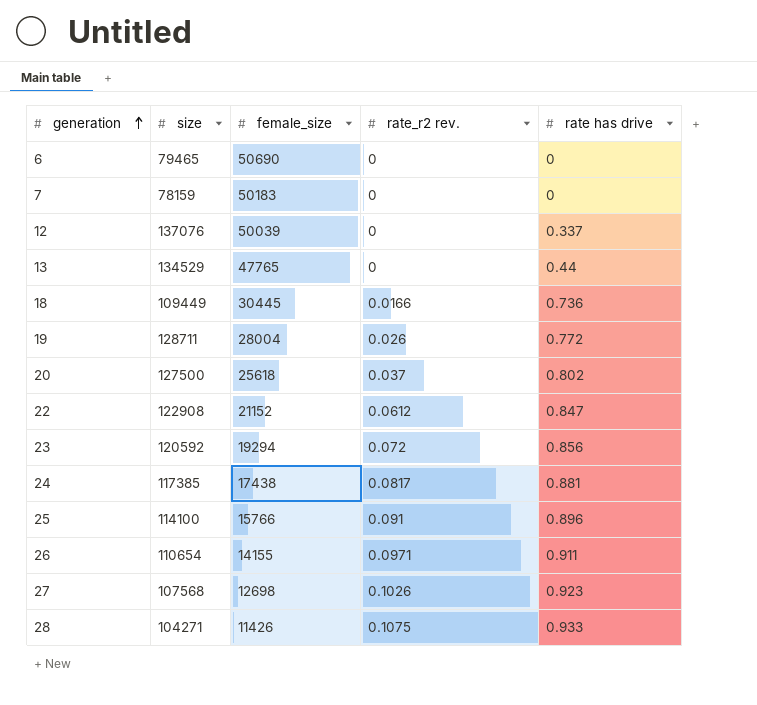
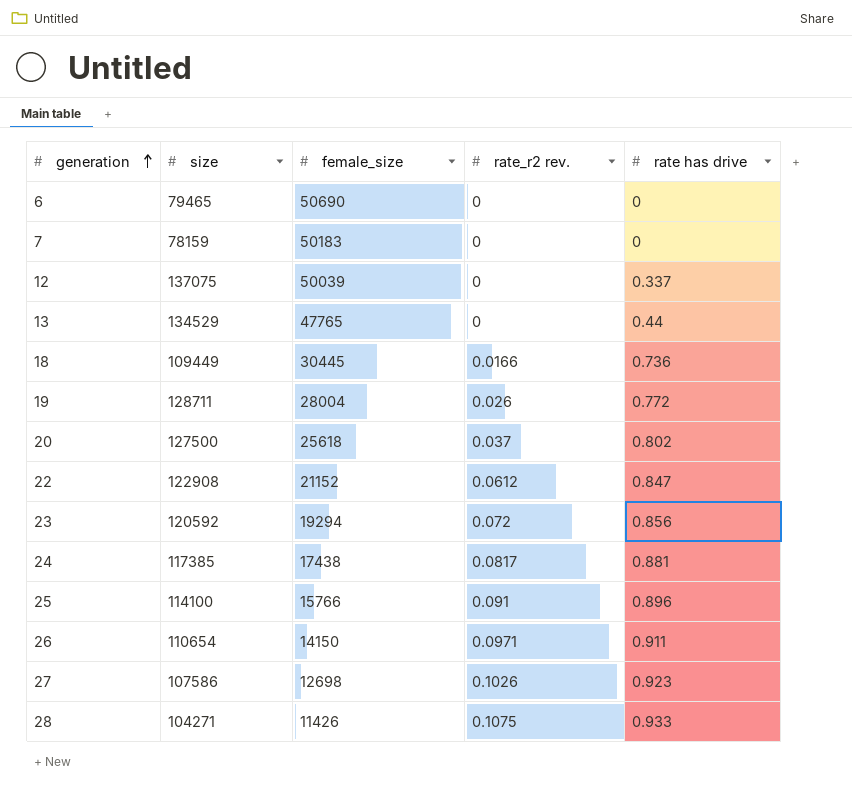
12 | size: 137076 -> 137075
26 | female_size: 14155 -> 14150
27 | size: 107568 -> 107586

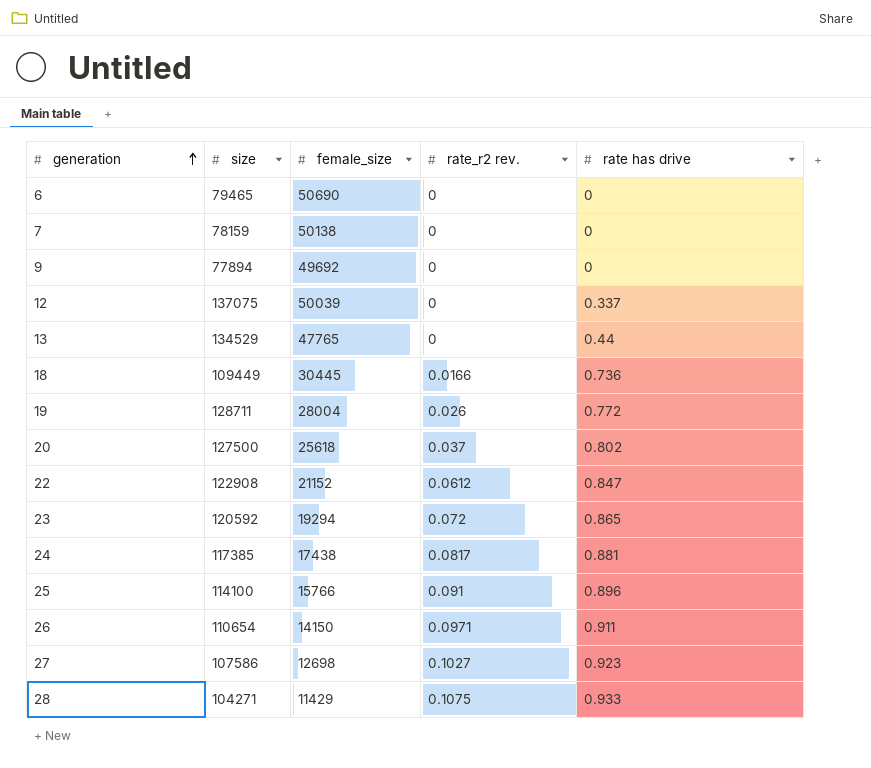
7 | female_size: 50183 -> 50138
row 9: none -> 77894 | 49692 | 0 | 0
23 | rate has drive: 0.856 -> 0.865
27 | rate_r2 rev.: 0.1026 -> 0.1027
28 | female_size: 11426 -> 11429

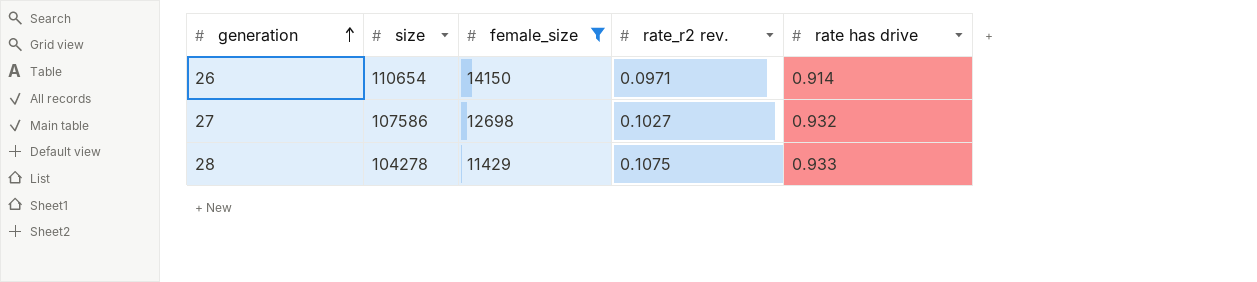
filter: none -> female_size <= 14150
26 | rate has drive: 0.911 -> 0.914
27 | rate has drive: 0.923 -> 0.932
28 | size: 104271 -> 104278

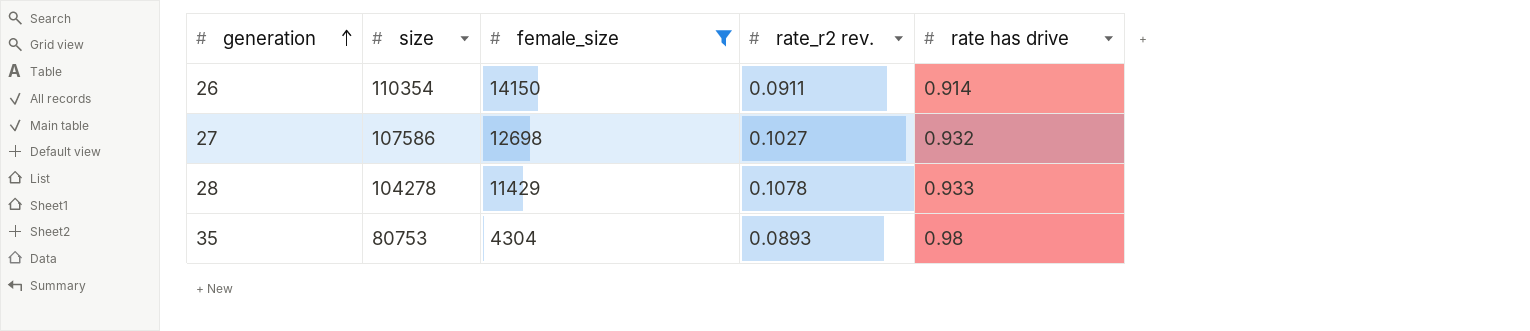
26 | size: 110654 -> 110354
26 | rate_r2 rev.: 0.0971 -> 0.0911
28 | rate_r2 rev.: 0.1075 -> 0.1078
row 35: none -> 80753 | 4304 | 0.0893 | 0.98

